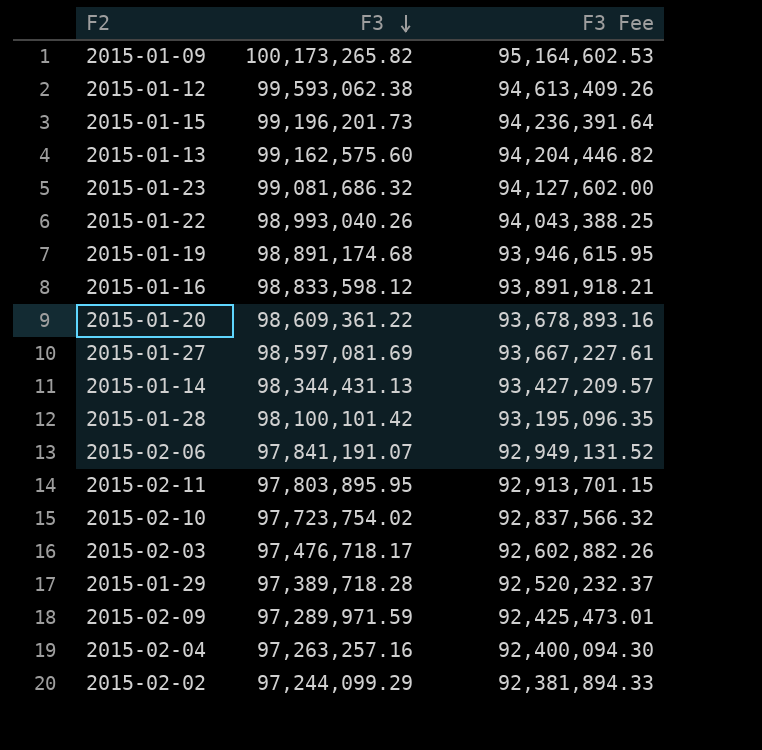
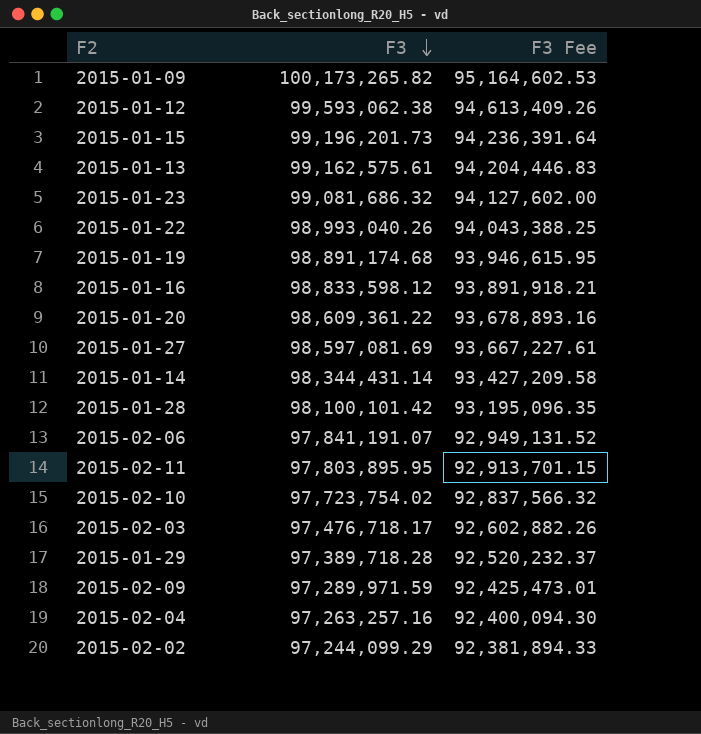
2015-01-13 | F3: 99,162,575.60 -> 99,162,575.61
2015-01-13 | F3 Fee: 94,204,446.82 -> 94,204,446.83
2015-01-14 | F3: 98,344,431.13 -> 98,344,431.14
2015-01-14 | F3 Fee: 93,427,209.57 -> 93,427,209.58

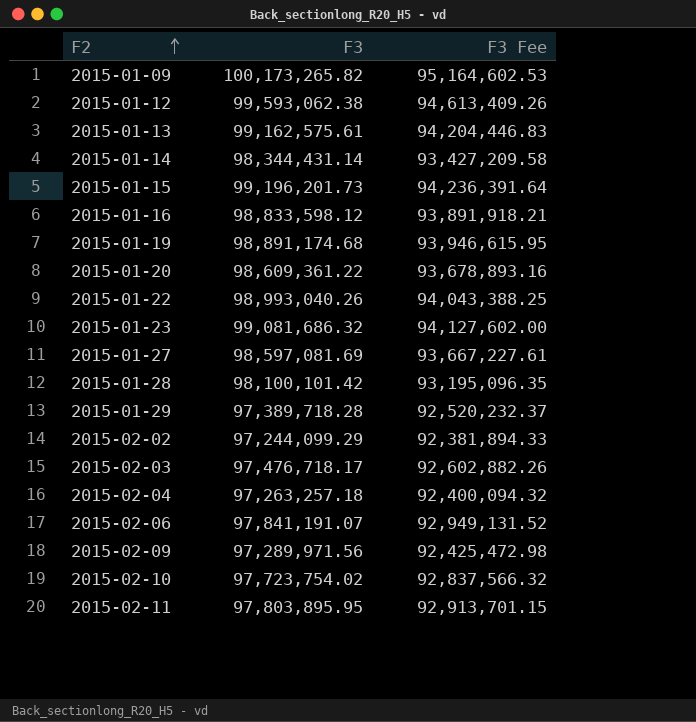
row order: F3 descending -> F2 ascending
2015-02-04 | F3: 97,263,257.16 -> 97,263,257.18
2015-02-04 | F3 Fee: 92,400,094.30 -> 92,400,094.32
2015-02-09 | F3: 97,289,971.59 -> 97,289,971.56
2015-02-09 | F3 Fee: 92,425,473.01 -> 92,425,472.98

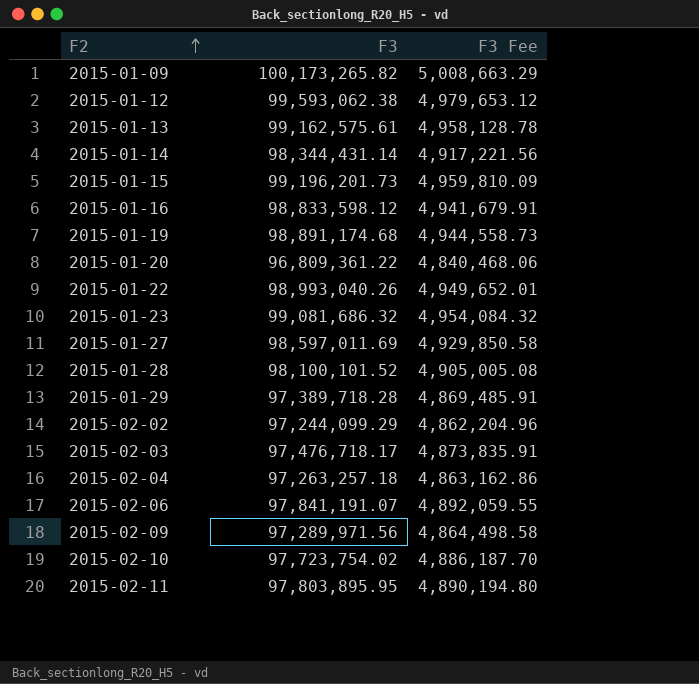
column F3 Fee | formula: [F3] * 0.95 -> [F3] * 0.05
2015-01-20 | F3: 98,609,361.22 -> 96,809,361.22
2015-01-27 | F3: 98,597,081.69 -> 98,597,011.69
2015-01-28 | F3: 98,100,101.42 -> 98,100,101.52

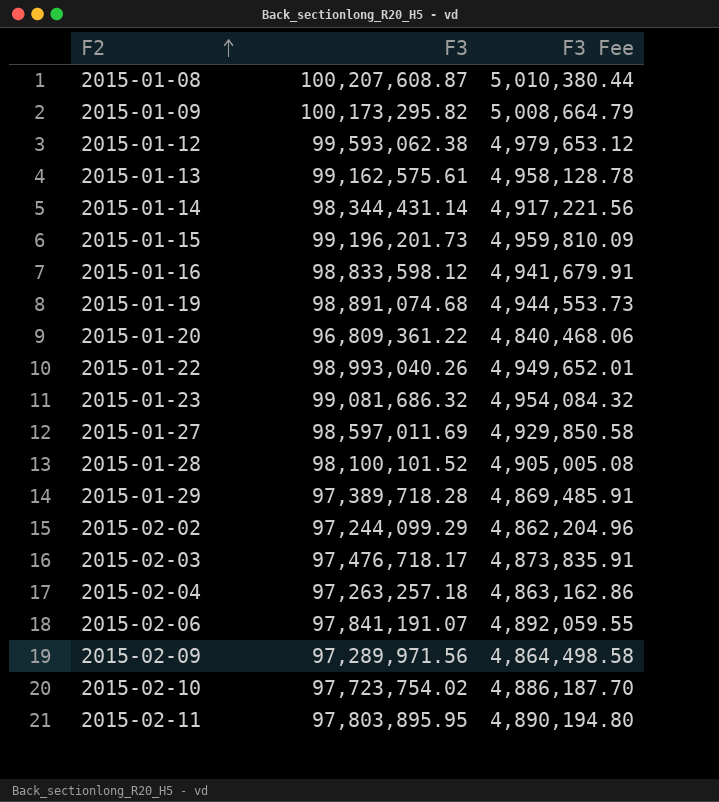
row 2015-01-08: none -> 100,207,608.87 | 5,010,380.44
2015-01-09 | F3: 100,173,265.82 -> 100,173,295.82
2015-01-09 | F3 Fee: 5,008,663.29 -> 5,008,664.79
2015-01-19 | F3: 98,891,174.68 -> 98,891,074.68
2015-01-19 | F3 Fee: 4,944,558.73 -> 4,944,553.73

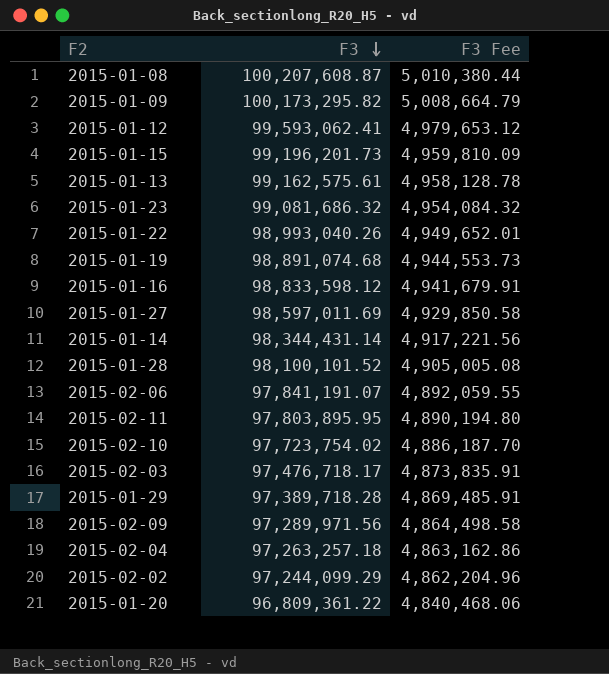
row order: F2 ascending -> F3 descending
2015-01-12 | F3: 99,593,062.38 -> 99,593,062.41

